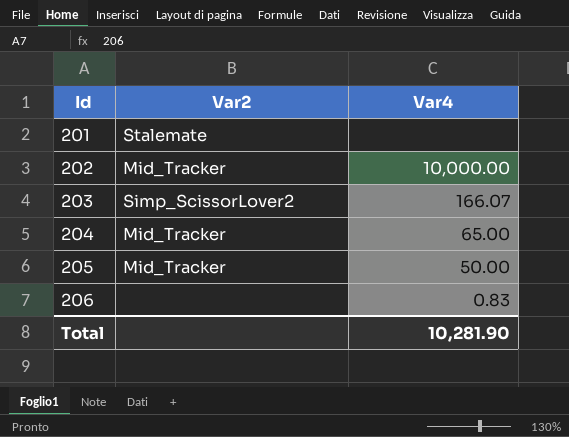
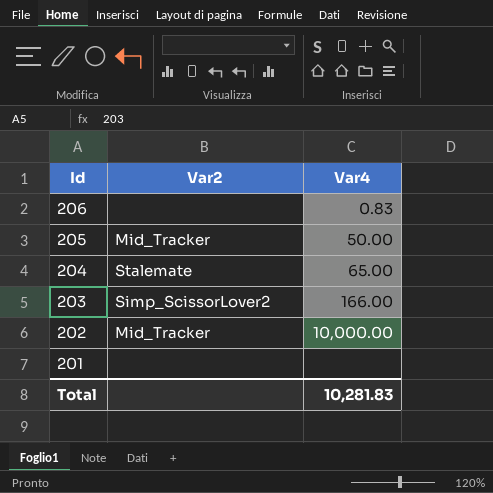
row order: Id ascending -> Id descending
204 | Var2: Mid_Tracker -> Stalemate
203 | Var4: 166.07 -> 166.00
201 | Var2: Stalemate -> none
Total | Var4: 10,281.90 -> 10,281.83

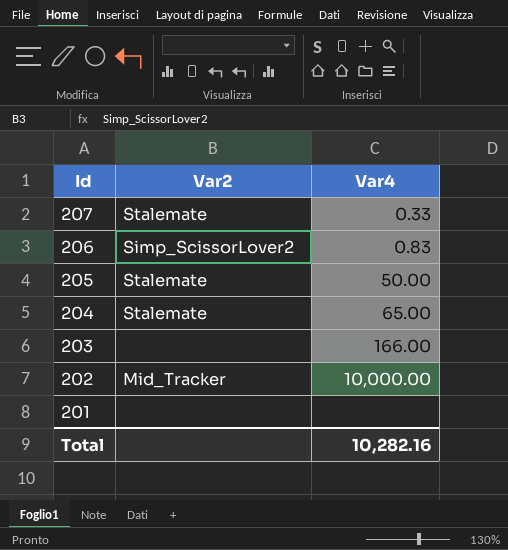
row 207: none -> Stalemate | 0.33
206 | Var2: none -> Simp_ScissorLover2
205 | Var2: Mid_Tracker -> Stalemate
203 | Var2: Simp_ScissorLover2 -> none
Total | Var4: 10,281.83 -> 10,282.16

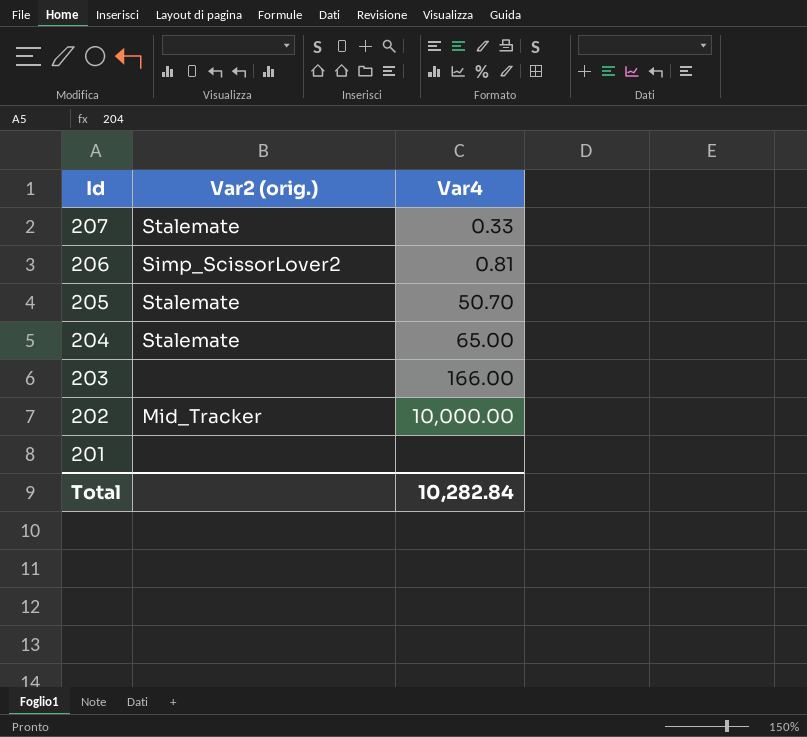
column name: Var2 -> Var2 (orig.)
206 | Var4: 0.83 -> 0.81
205 | Var4: 50.00 -> 50.70
Total | Var4: 10,282.16 -> 10,282.84

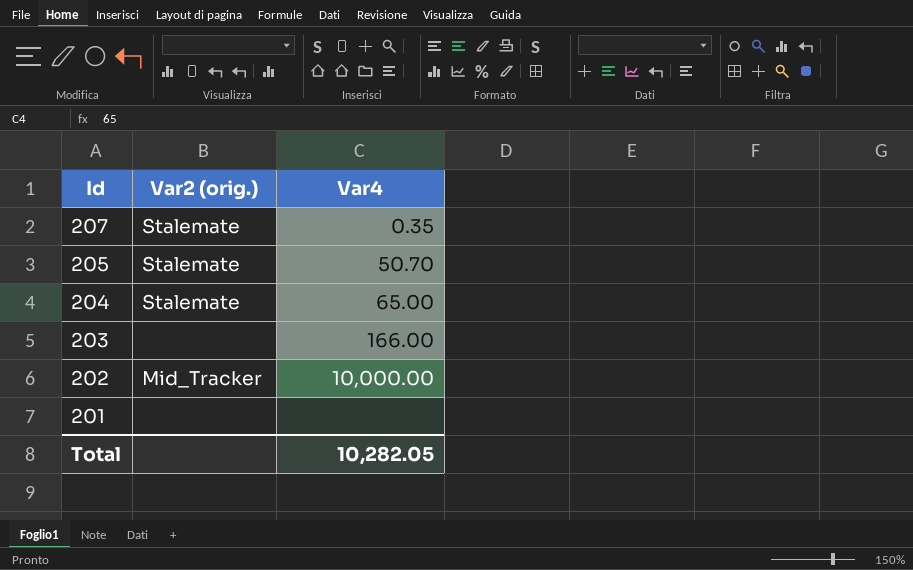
row 206: Simp_ScissorLover2 | 0.81 -> none
207 | Var4: 0.33 -> 0.35
Total | Var4: 10,282.84 -> 10,282.05

